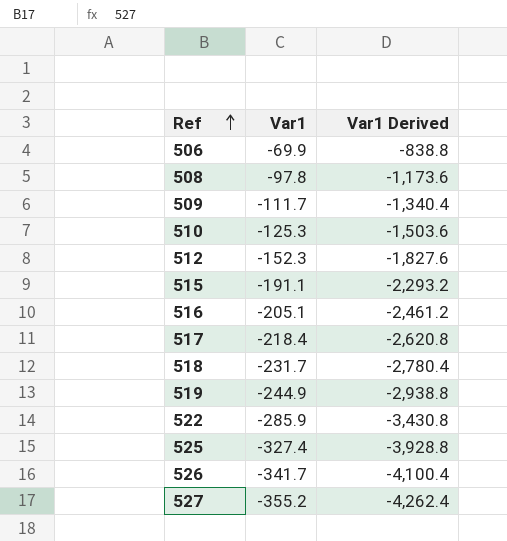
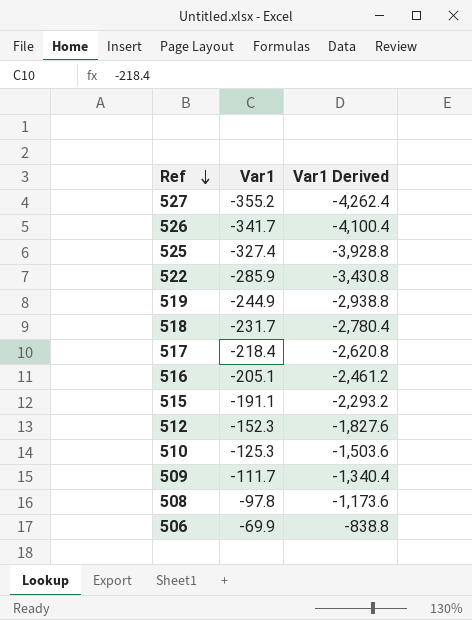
row order: Ref ascending -> Ref descending

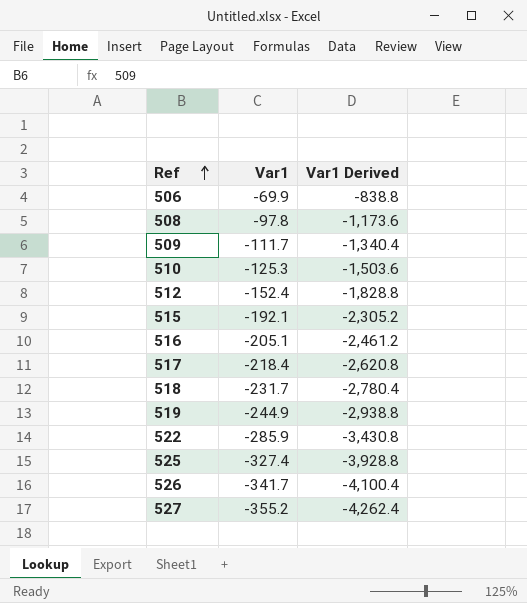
row order: Ref descending -> Ref ascending
512 | Var1: -152.3 -> -152.4
512 | Var1 Derived: -1,827.6 -> -1,828.8
515 | Var1: -191.1 -> -192.1
515 | Var1 Derived: -2,293.2 -> -2,305.2

